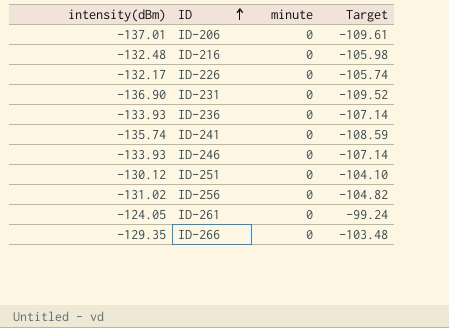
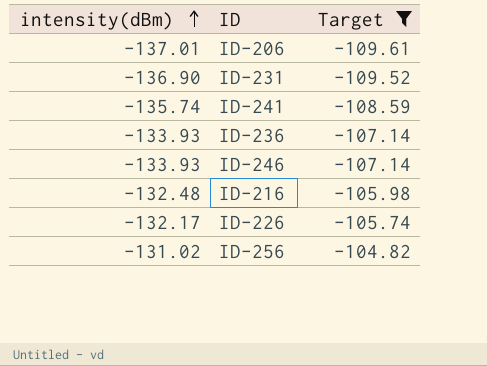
filter: none -> Target <= -104.82
row order: ID ascending -> intensity(dBm) ascending
column minute | position: 3 -> none

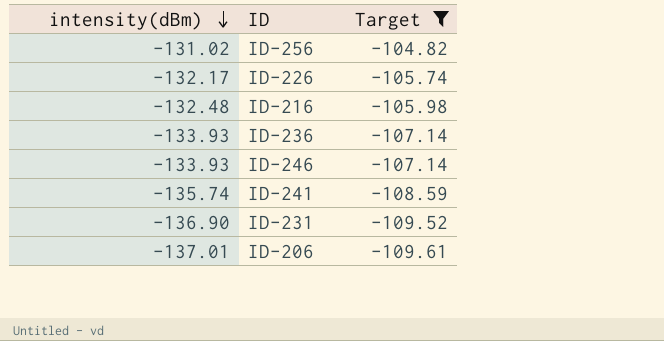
row order: intensity(dBm) ascending -> intensity(dBm) descending

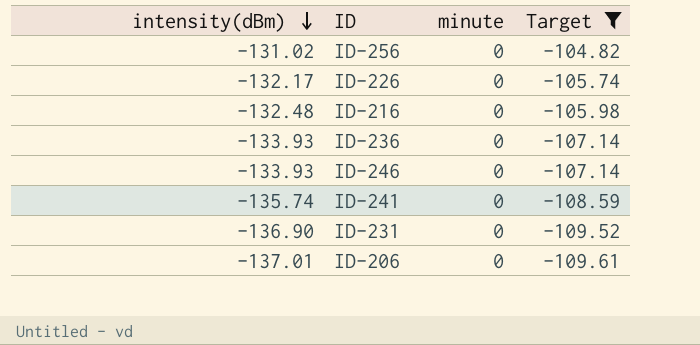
column minute | position: none -> 3

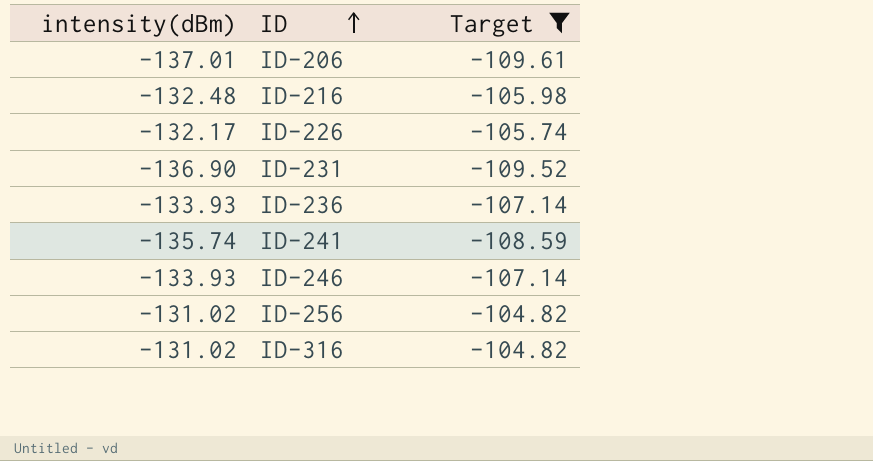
row order: intensity(dBm) descending -> ID ascending
column minute | position: 3 -> none
row ID-316: none -> -131.02 | -104.82

